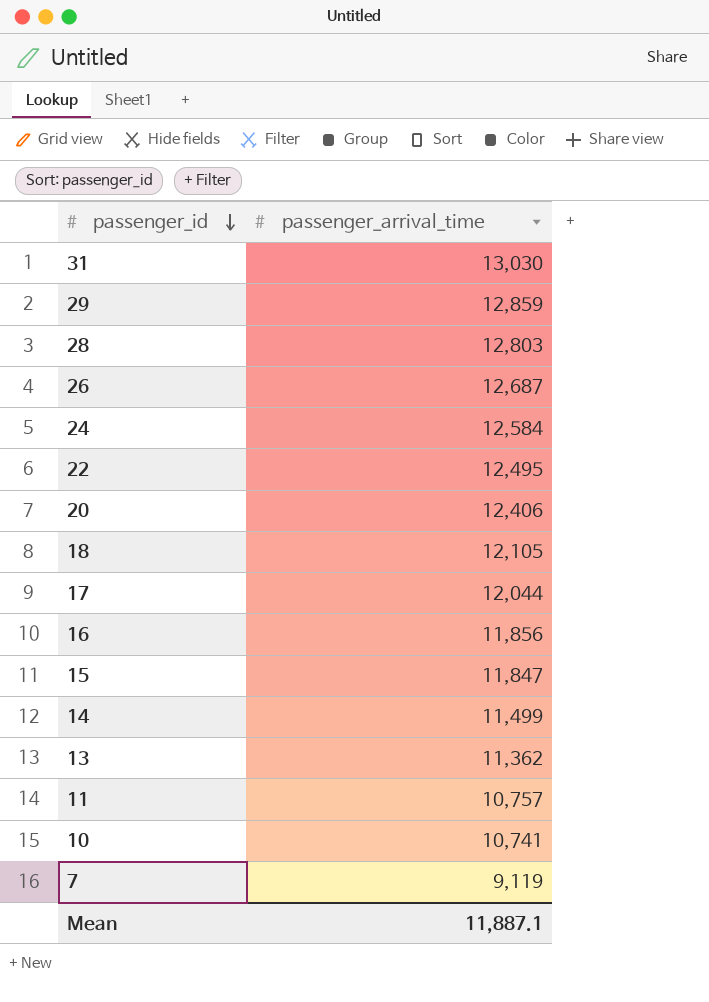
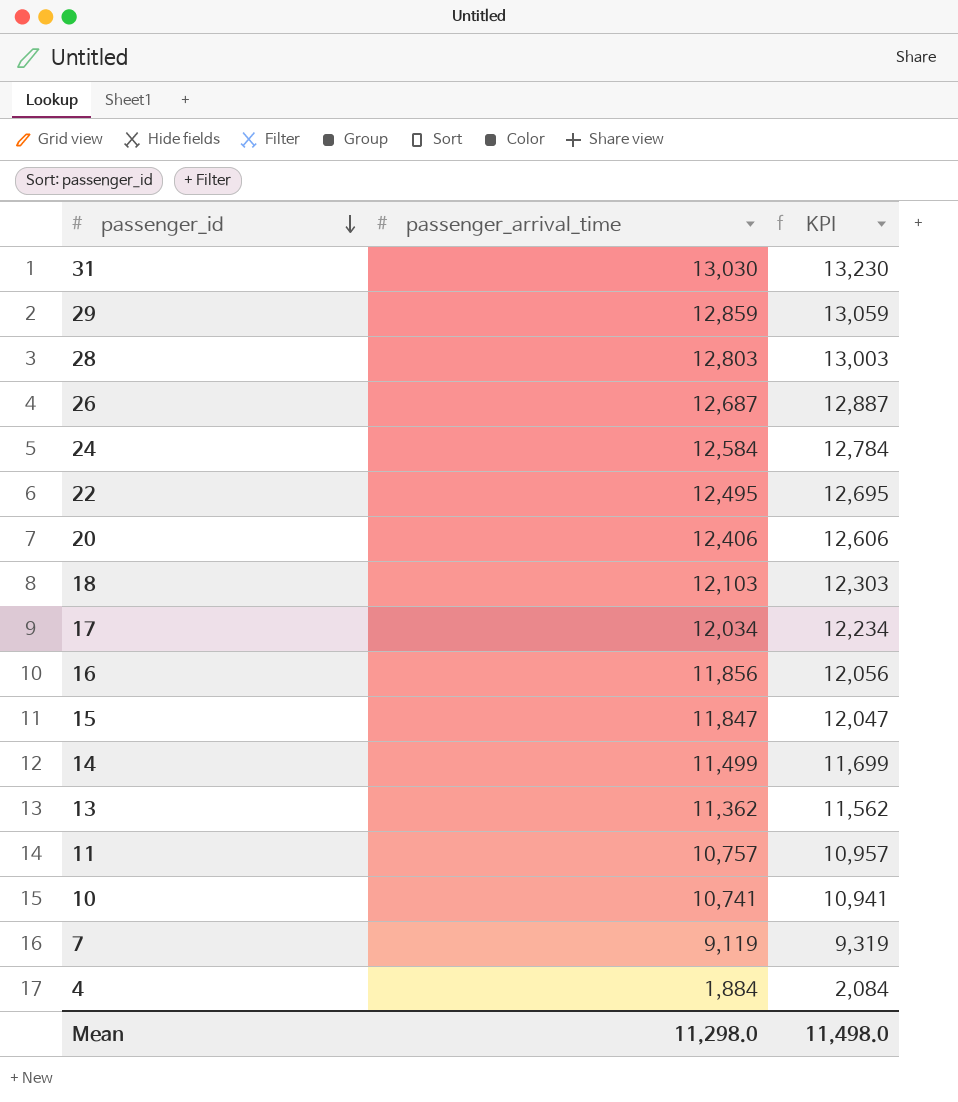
column KPI | formula: none -> [passenger_arrival_time] + 200
18 | passenger_arrival_time: 12,105 -> 12,103
17 | passenger_arrival_time: 12,044 -> 12,034
row 4: none -> 1,884 | 2,084
Mean | passenger_arrival_time: 11,887.1 -> 11,298.0

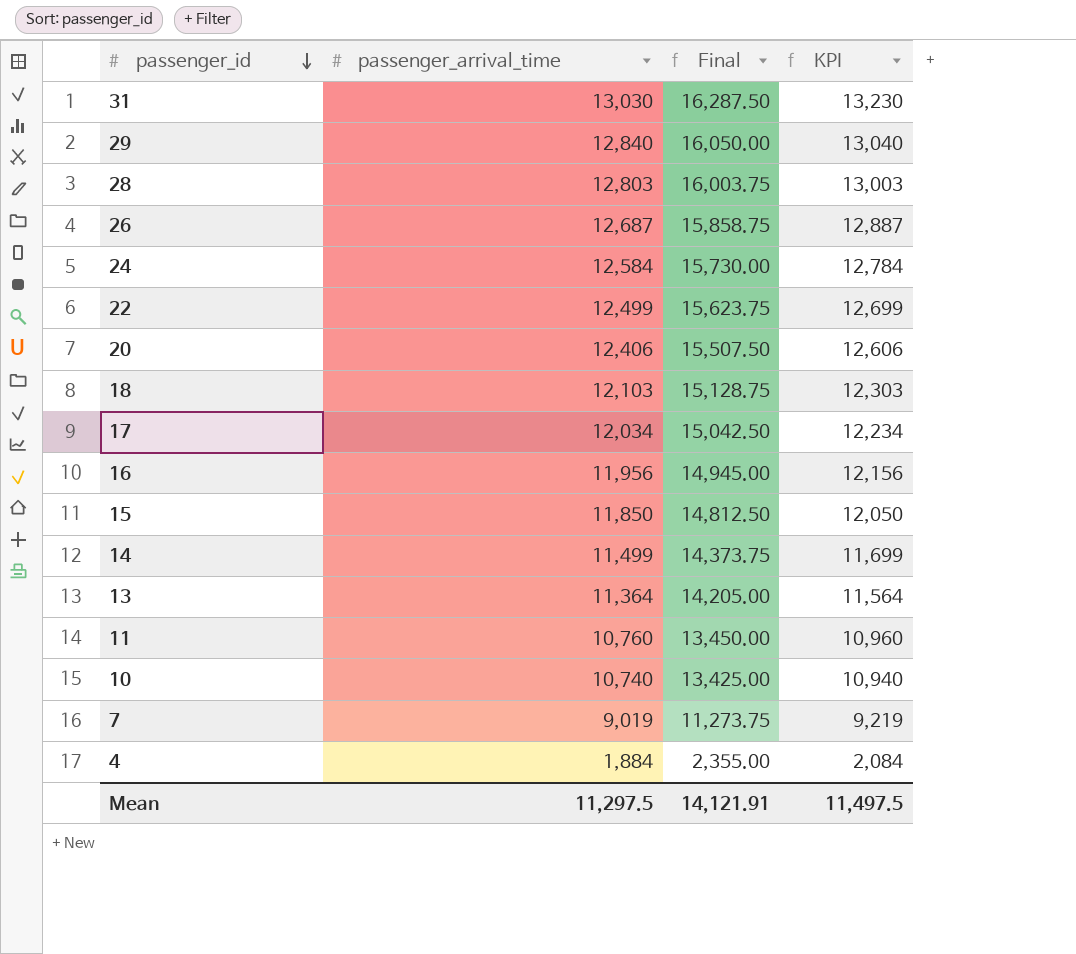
column Final | formula: none -> [passenger_arrival_time] * 1.25
29 | passenger_arrival_time: 12,859 -> 12,840
29 | KPI: 13,059 -> 13,040
22 | passenger_arrival_time: 12,495 -> 12,499
22 | KPI: 12,695 -> 12,699
16 | passenger_arrival_time: 11,856 -> 11,956
16 | KPI: 12,056 -> 12,156
15 | passenger_arrival_time: 11,847 -> 11,850
15 | KPI: 12,047 -> 12,050
13 | passenger_arrival_time: 11,362 -> 11,364
13 | KPI: 11,562 -> 11,564
11 | passenger_arrival_time: 10,757 -> 10,760
11 | KPI: 10,957 -> 10,960
10 | passenger_arrival_time: 10,741 -> 10,740
10 | KPI: 10,941 -> 10,940
7 | passenger_arrival_time: 9,119 -> 9,019
7 | KPI: 9,319 -> 9,219
Mean | passenger_arrival_time: 11,298.0 -> 11,297.5
Mean | KPI: 11,498.0 -> 11,497.5

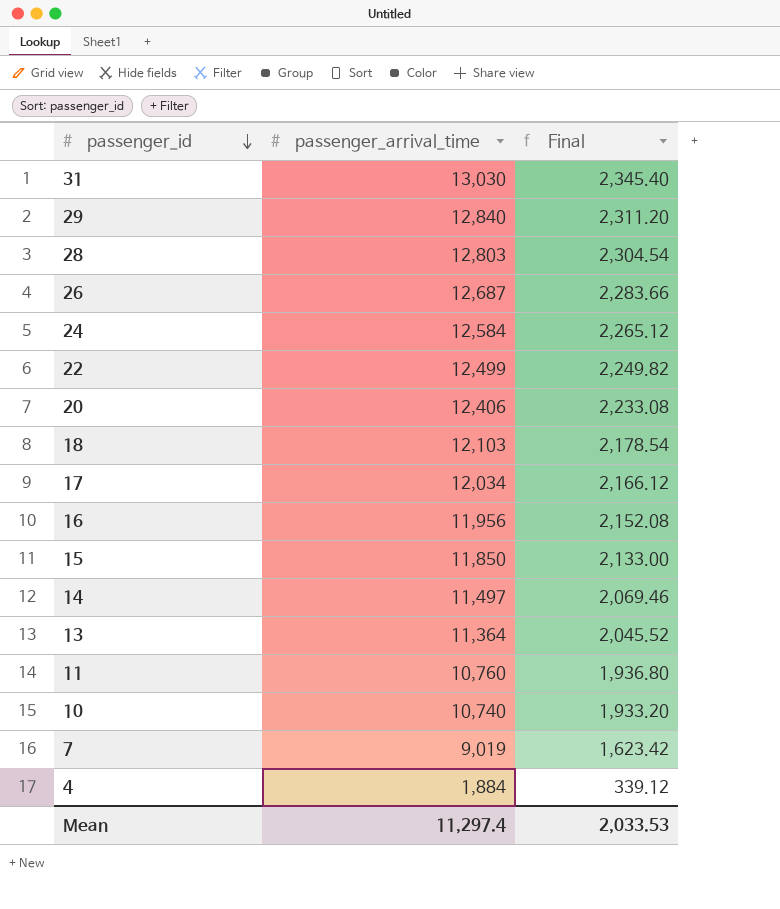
column KPI | formula: [passenger_arrival_time] + 200 -> none
column Final | formula: [passenger_arrival_time] * 1.25 -> [passenger_arrival_time] * 0.18
14 | passenger_arrival_time: 11,499 -> 11,497
Mean | passenger_arrival_time: 11,297.5 -> 11,297.4
Mean | Final: 14,121.91 -> 2,033.53

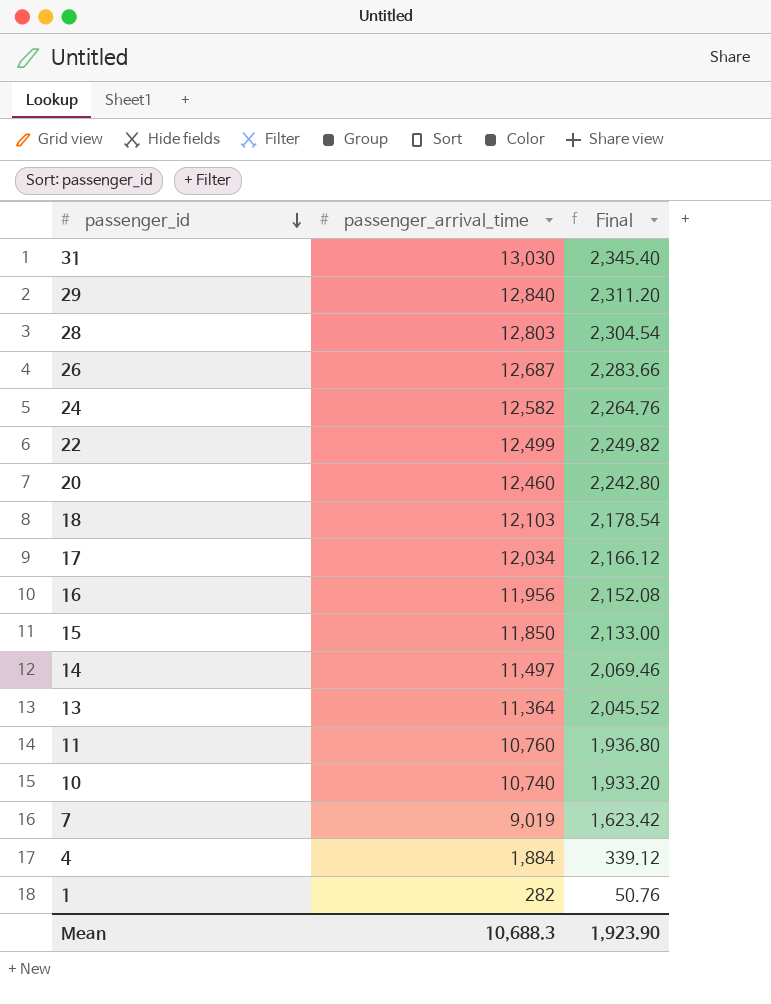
24 | passenger_arrival_time: 12,584 -> 12,582
24 | Final: 2,265.12 -> 2,264.76
20 | passenger_arrival_time: 12,406 -> 12,460
20 | Final: 2,233.08 -> 2,242.80
row 1: none -> 282 | 50.76
Mean | passenger_arrival_time: 11,297.4 -> 10,688.3
Mean | Final: 2,033.53 -> 1,923.90

